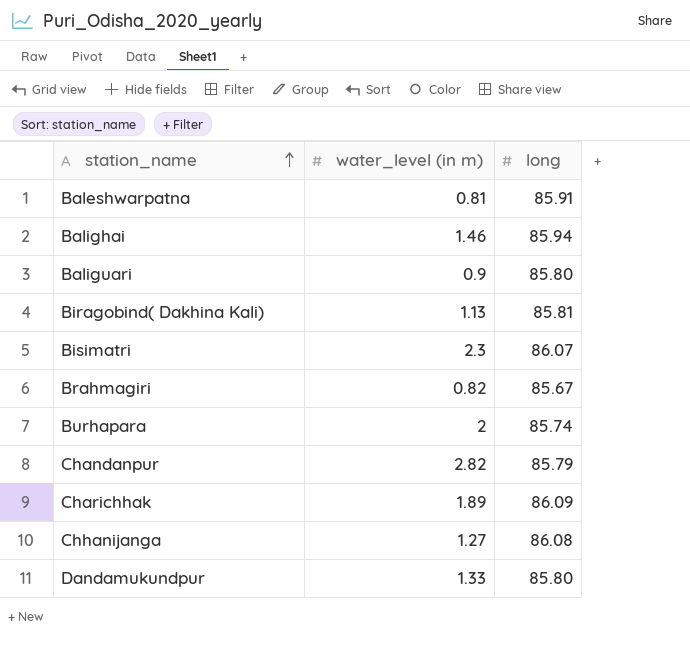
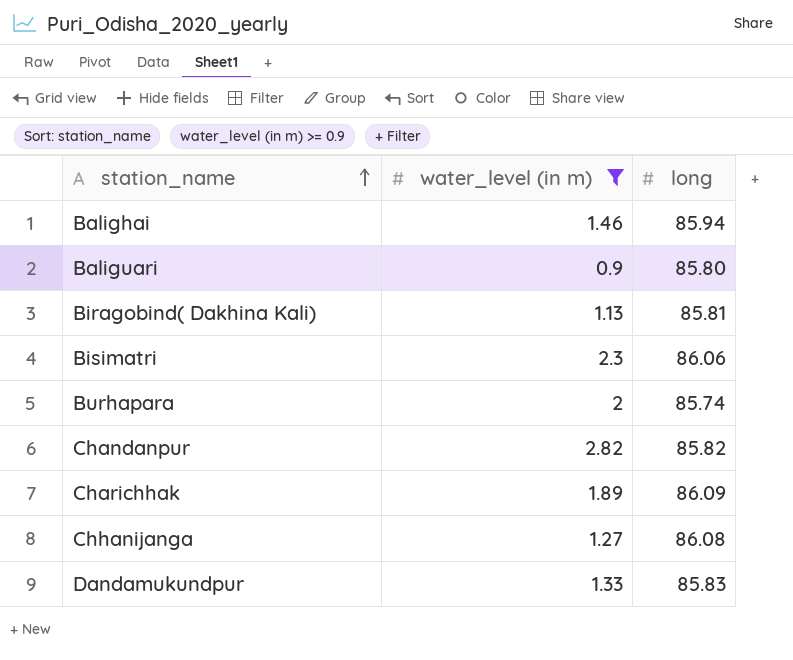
filter: none -> water_level (in m) >= 0.9
Bisimatri | long: 86.07 -> 86.06
Chandanpur | long: 85.79 -> 85.82
Dandamukundpur | long: 85.80 -> 85.83

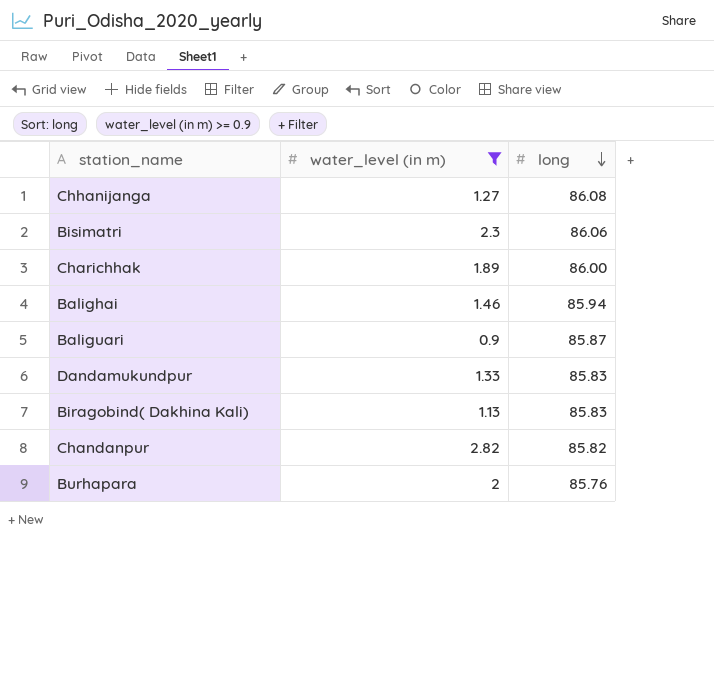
row order: station_name ascending -> long descending
Charichhak | long: 86.09 -> 86.00
Baliguari | long: 85.80 -> 85.87
Biragobind( Dakhina Kali) | long: 85.81 -> 85.83
Burhapara | long: 85.74 -> 85.76

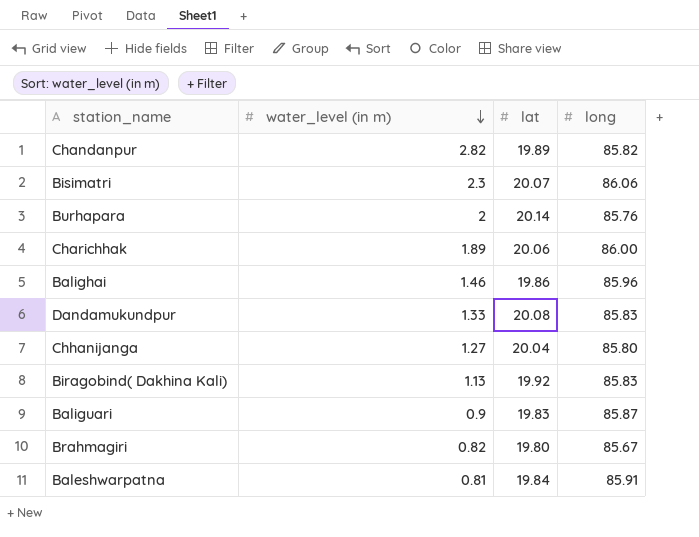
filter: water_level (in m) >= 0.9 -> none
row order: long descending -> water_level (in m) descending
column lat | position: none -> 3
Balighai | long: 85.94 -> 85.96
Chhanijanga | long: 86.08 -> 85.80

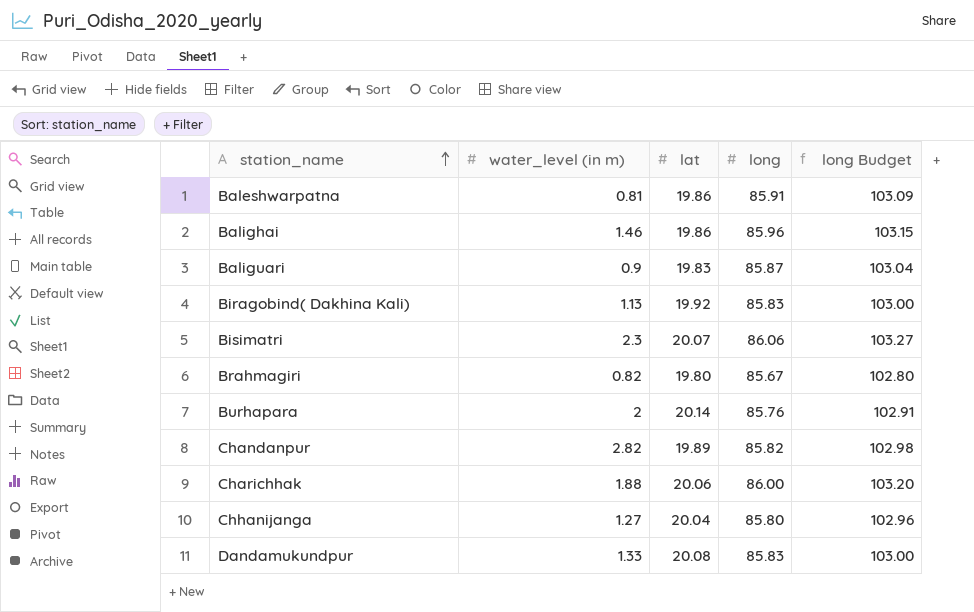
row order: water_level (in m) descending -> station_name ascending
column long Budget | formula: none -> [long] * 1.2
Baleshwarpatna | lat: 19.84 -> 19.86
Charichhak | water_level (in m): 1.89 -> 1.88

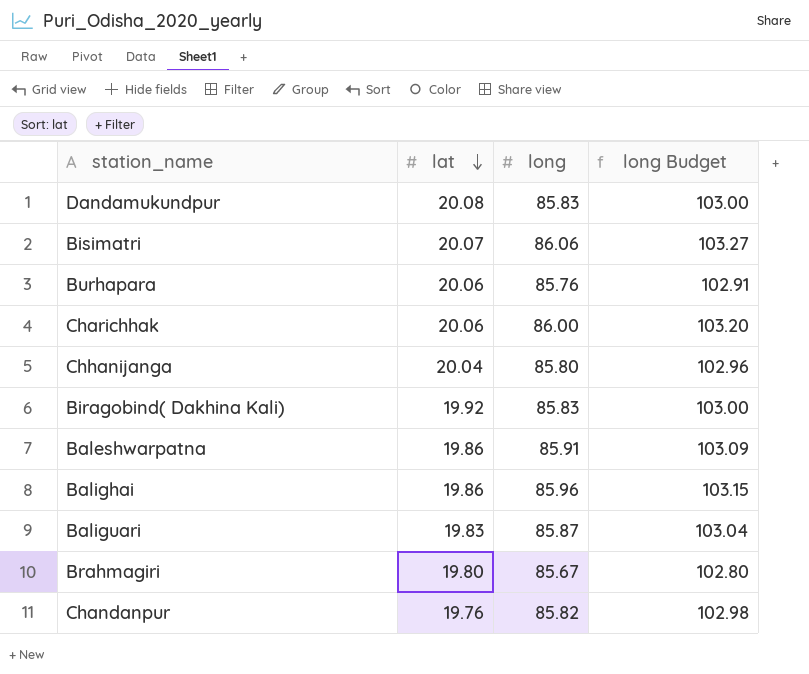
row order: station_name ascending -> lat descending
column water_level (in m) | position: 2 -> none
Burhapara | lat: 20.14 -> 20.06
Chandanpur | lat: 19.89 -> 19.76

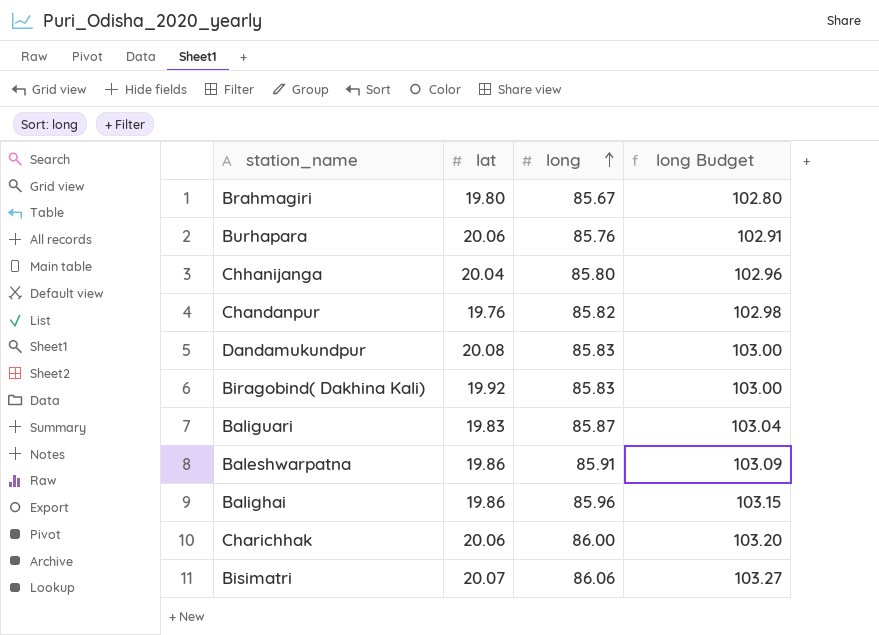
row order: lat descending -> long ascending

